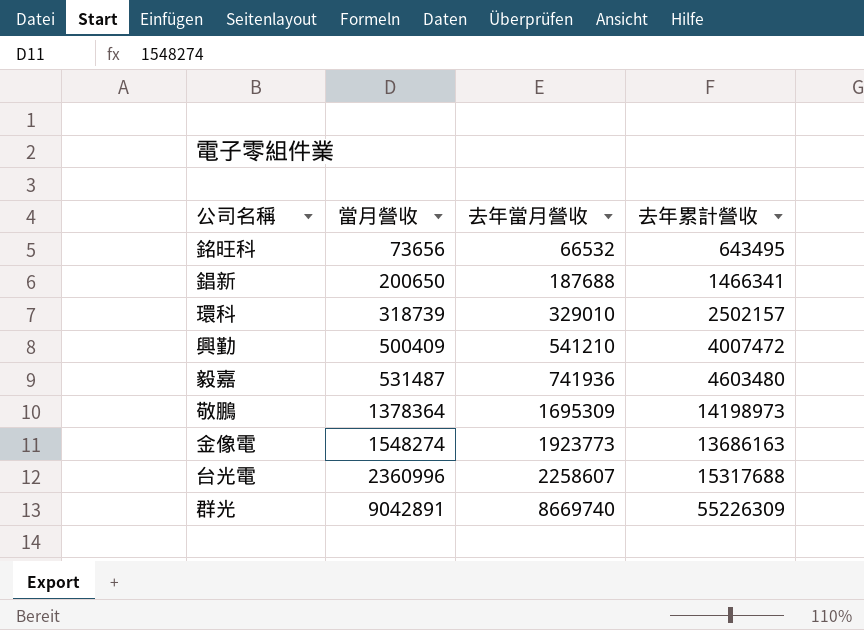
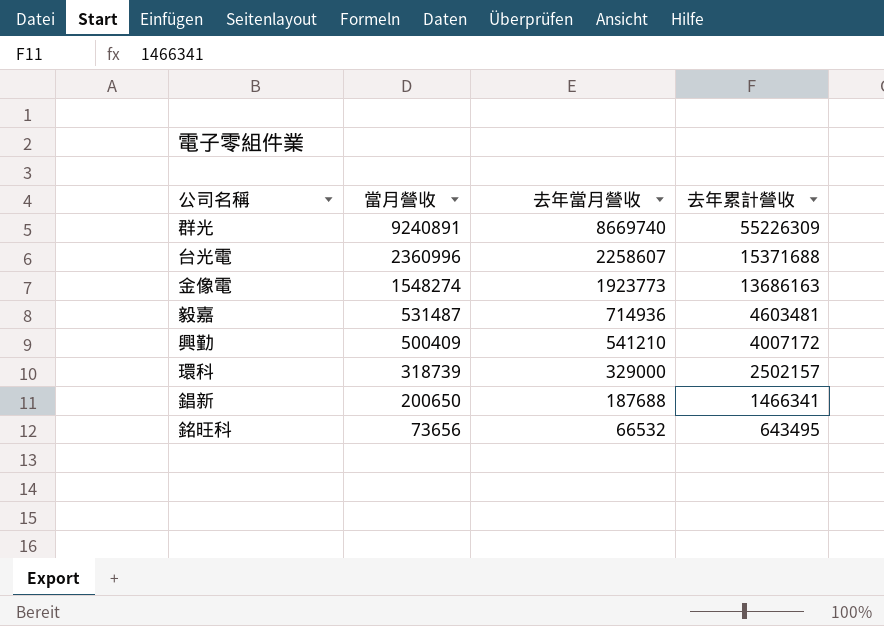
row order: 當月營收 ascending -> 當月營收 descending
row 敬鵬: 1378364 | 1695309 | 14198973 -> none
群光 | 當月營收: 9042891 -> 9240891
台光電 | 去年累計營收: 15317688 -> 15371688
毅嘉 | 去年當月營收: 741936 -> 714936
毅嘉 | 去年累計營收: 4603480 -> 4603481
興勤 | 去年累計營收: 4007472 -> 4007172
環科 | 去年當月營收: 329010 -> 329000

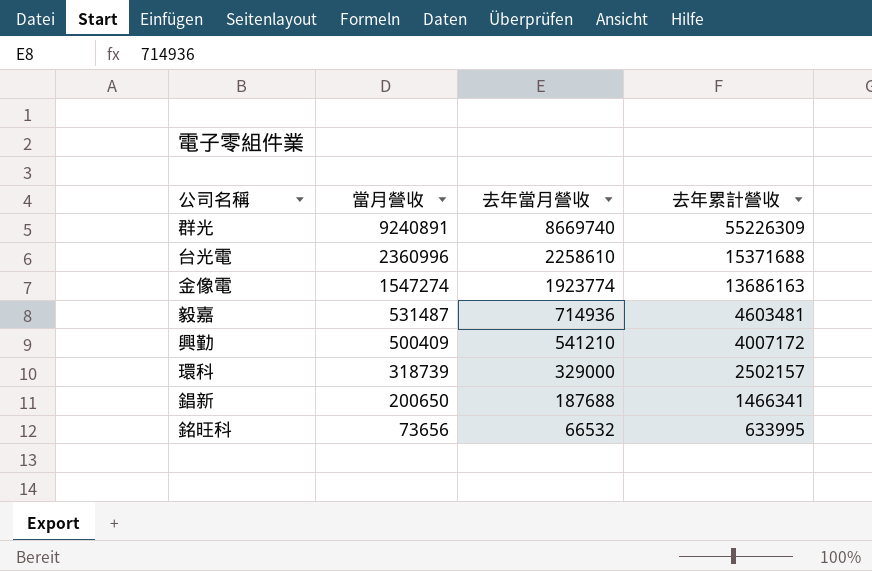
台光電 | 去年當月營收: 2258607 -> 2258610
金像電 | 當月營收: 1548274 -> 1547274
金像電 | 去年當月營收: 1923773 -> 1923774
銘旺科 | 去年累計營收: 643495 -> 633995

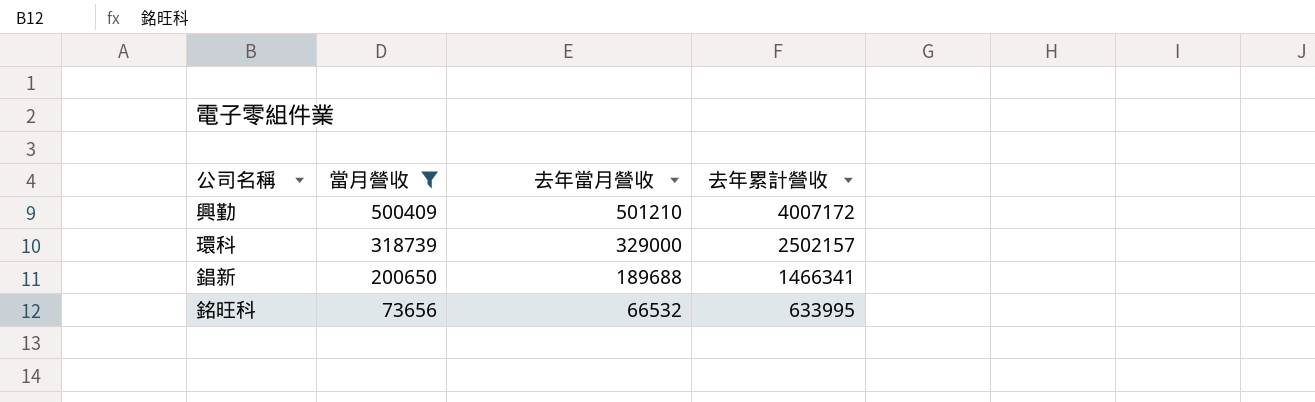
filter: none -> 當月營收 <= 500409
興勤 | 去年當月營收: 541210 -> 501210
錩新 | 去年當月營收: 187688 -> 189688

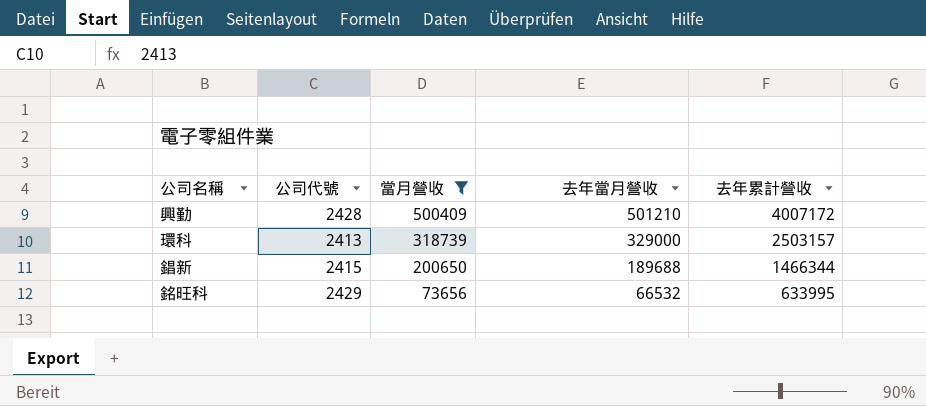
column 公司代號 | position: none -> 2
環科 | 去年累計營收: 2502157 -> 2503157
錩新 | 去年累計營收: 1466341 -> 1466344

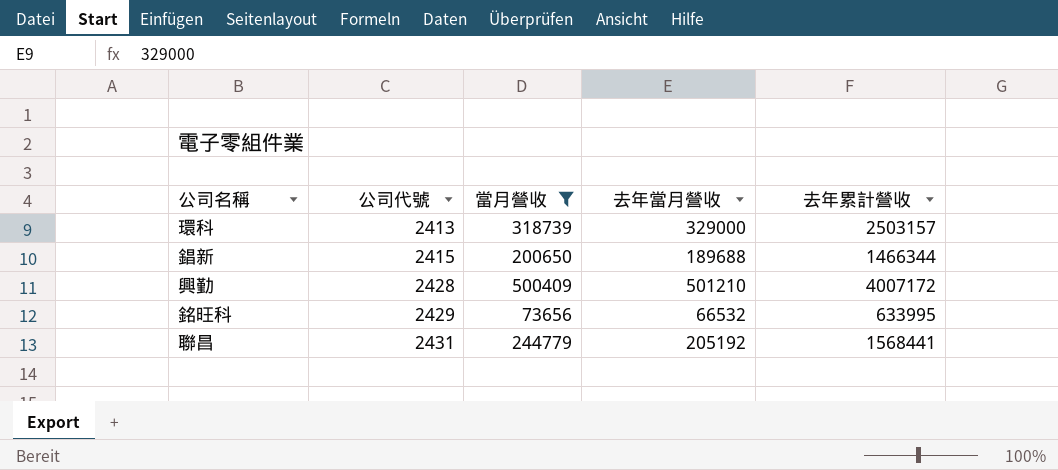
row order: 當月營收 descending -> 公司代號 ascending
row 聯昌: none -> 2431 | 244779 | 205192 | 1568441

